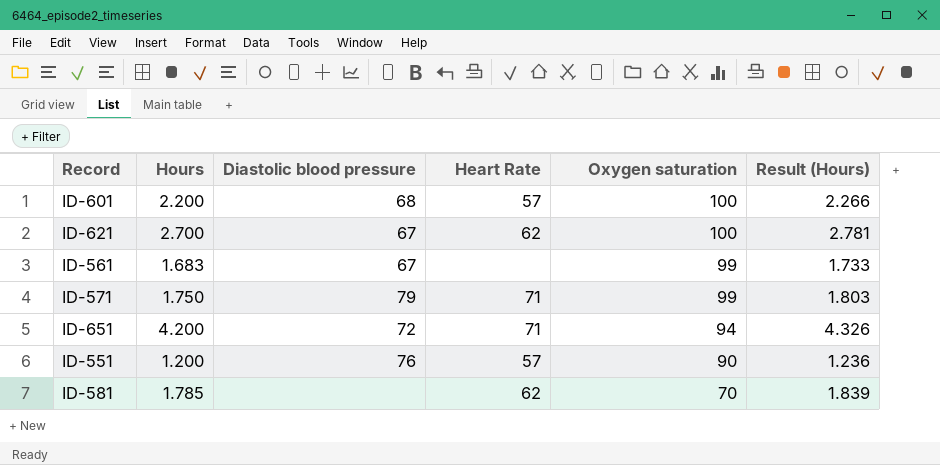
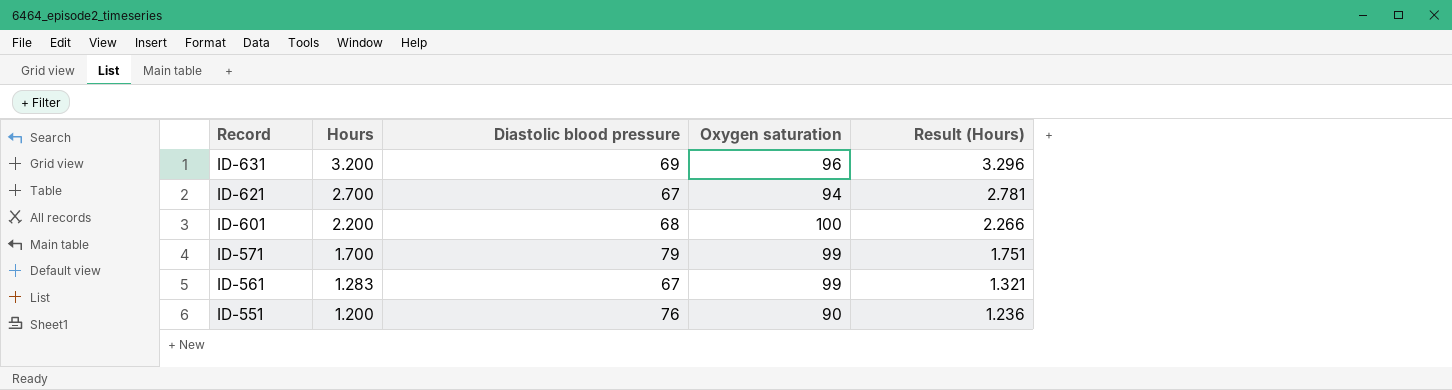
row order: Oxygen saturation descending -> Record descending
column Heart Rate | position: 4 -> none
row ID-651: 4.200 | 72 | 71 | 94 | 4.326 -> none
row ID-581: 1.785 | none | 62 | 70 | 1.839 -> none
row ID-631: none -> 3.200 | 69 | 96 | 3.296
ID-621 | Oxygen saturation: 100 -> 94
ID-571 | Hours: 1.750 -> 1.700
ID-571 | Result (Hours): 1.803 -> 1.751
ID-561 | Hours: 1.683 -> 1.283
ID-561 | Result (Hours): 1.733 -> 1.321

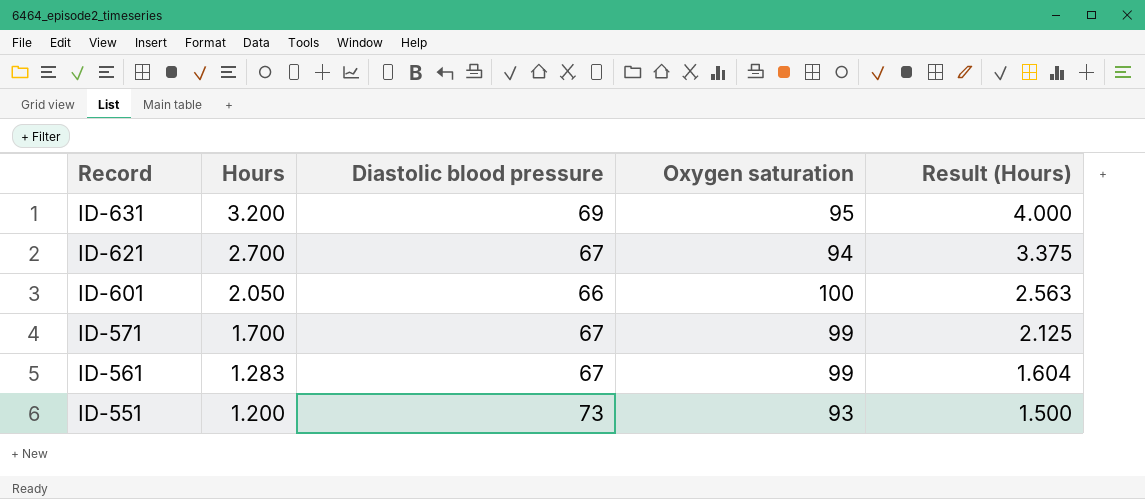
column Result (Hours) | formula: [Hours] * 1.03 -> [Hours] * 1.25
ID-631 | Oxygen saturation: 96 -> 95
ID-601 | Hours: 2.200 -> 2.050
ID-601 | Diastolic blood pressure: 68 -> 66
ID-571 | Diastolic blood pressure: 79 -> 67
ID-551 | Diastolic blood pressure: 76 -> 73
ID-551 | Oxygen saturation: 90 -> 93

